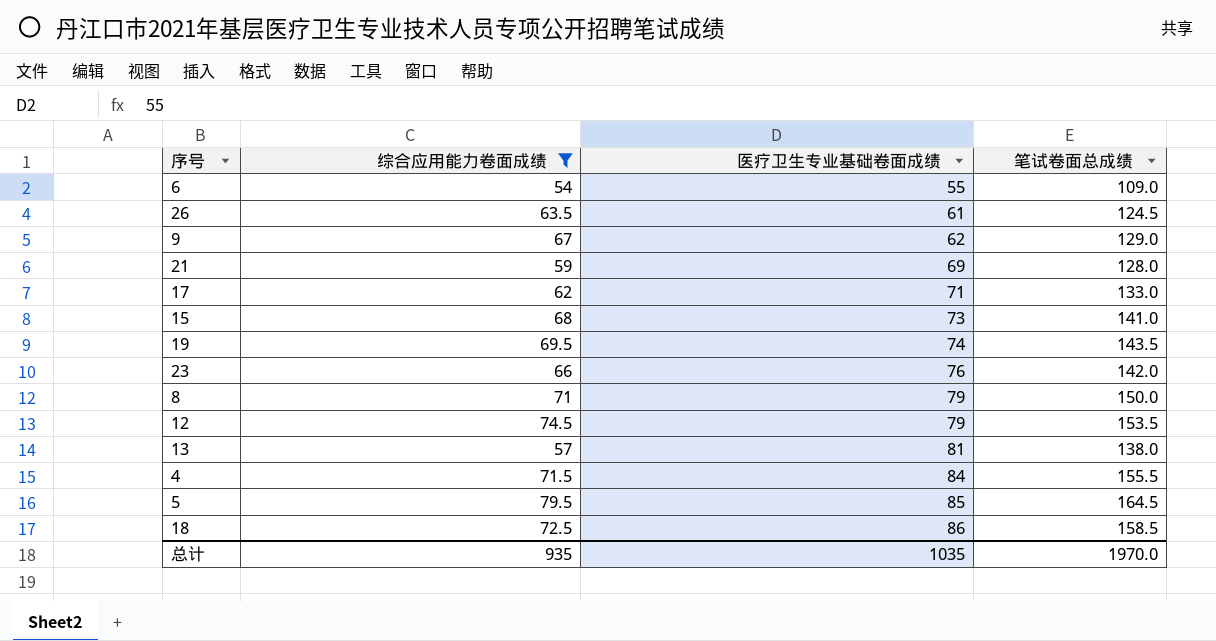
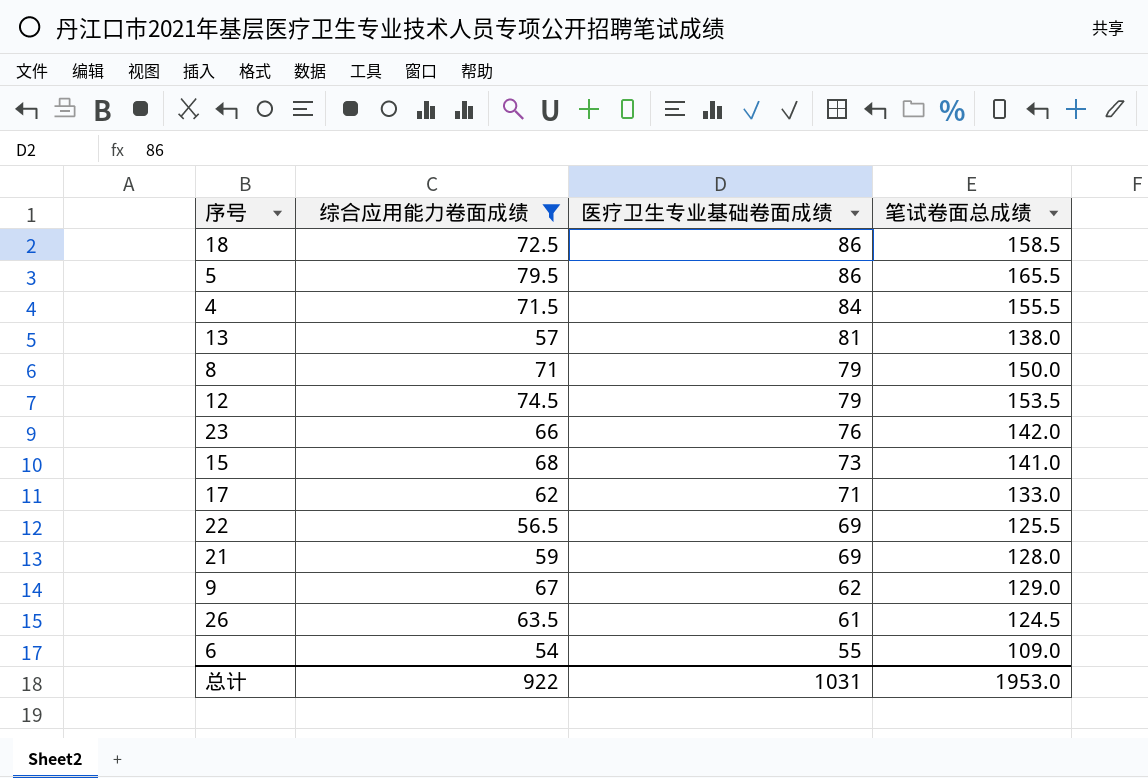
row order: 医疗卫生专业基础卷面成绩 ascending -> 医疗卫生专业基础卷面成绩 descending
row 19: 69.5 | 74 | 143.5 -> none
5 | 医疗卫生专业基础卷面成绩: 85 -> 86
5 | 笔试卷面总成绩: 164.5 -> 165.5
row 22: none -> 56.5 | 69 | 125.5
总计 | 综合应用能力卷面成绩: 935 -> 922
总计 | 医疗卫生专业基础卷面成绩: 1035 -> 1031
总计 | 笔试卷面总成绩: 1970.0 -> 1953.0

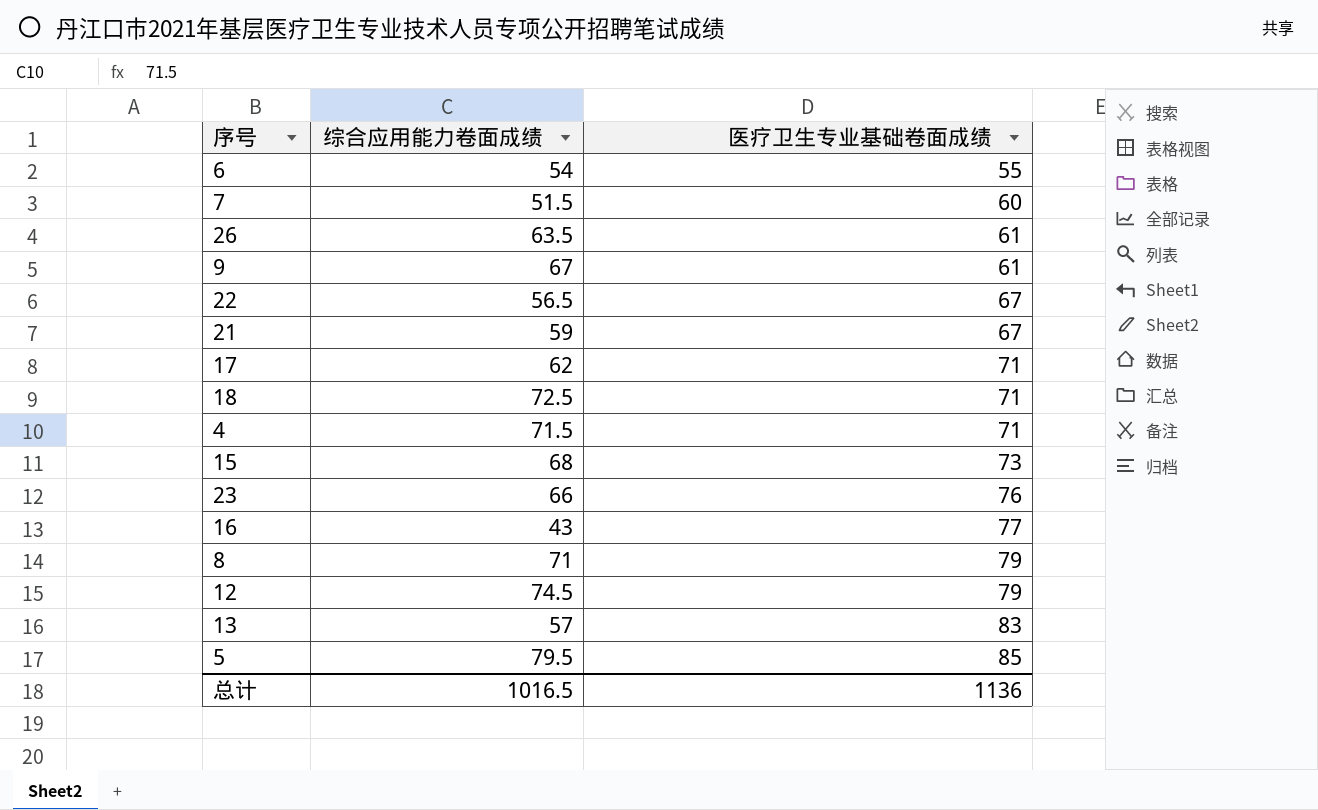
filter: 综合应用能力卷面成绩 >= 54 -> none
row order: 医疗卫生专业基础卷面成绩 descending -> 医疗卫生专业基础卷面成绩 ascending
column 笔试卷面总成绩 | formula: [综合应用能力卷面成绩] + [医疗卫生专业基础卷面成绩] -> none
9 | 医疗卫生专业基础卷面成绩: 62 -> 61
22 | 医疗卫生专业基础卷面成绩: 69 -> 67
21 | 医疗卫生专业基础卷面成绩: 69 -> 67
18 | 医疗卫生专业基础卷面成绩: 86 -> 71
4 | 医疗卫生专业基础卷面成绩: 84 -> 71
13 | 医疗卫生专业基础卷面成绩: 81 -> 83
5 | 医疗卫生专业基础卷面成绩: 86 -> 85
总计 | 综合应用能力卷面成绩: 922 -> 1016.5
总计 | 医疗卫生专业基础卷面成绩: 1031 -> 1136

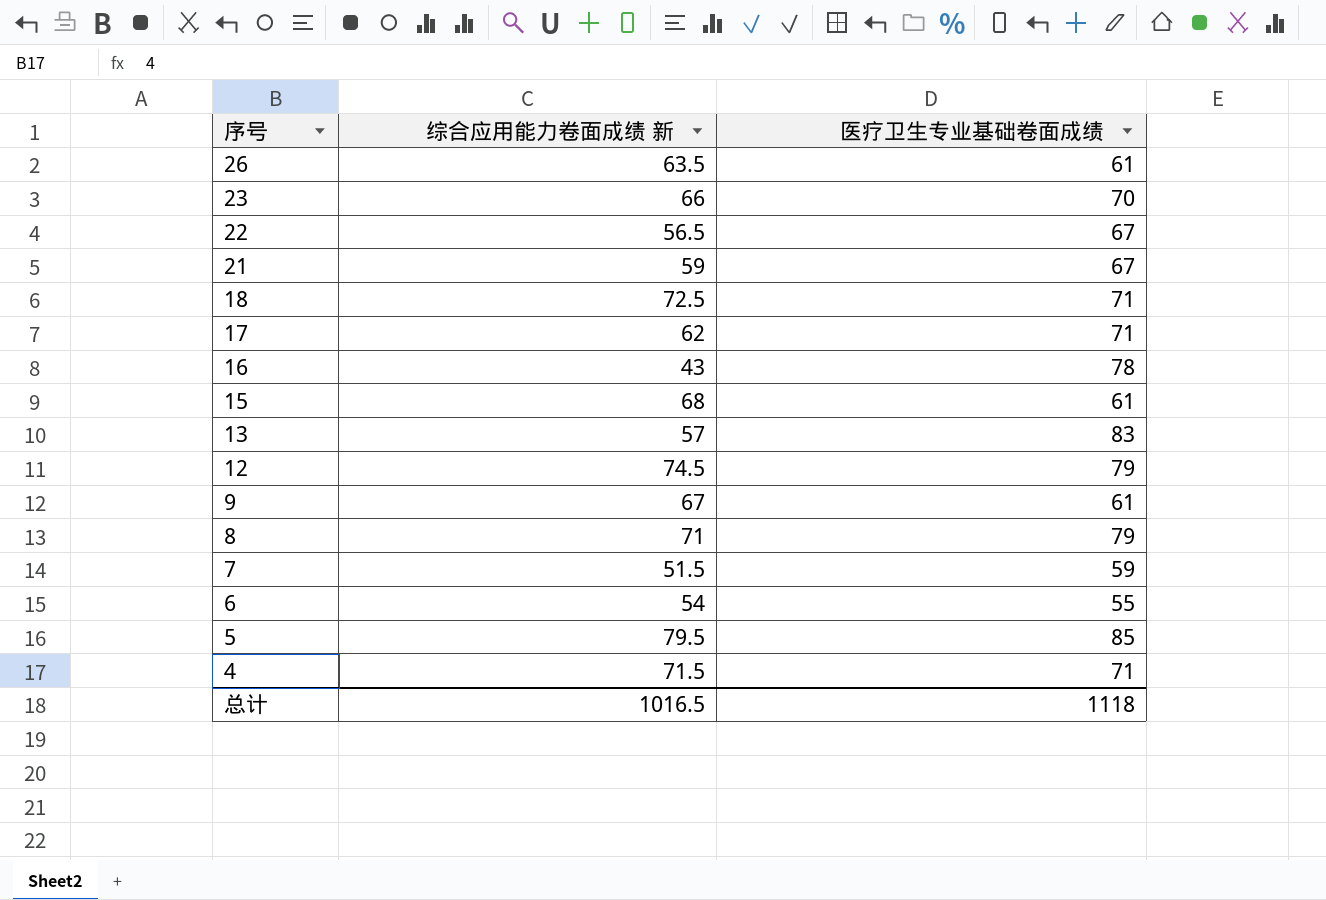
row order: 医疗卫生专业基础卷面成绩 ascending -> 序号 descending
column name: 综合应用能力卷面成绩 -> 综合应用能力卷面成绩 新
23 | 医疗卫生专业基础卷面成绩: 76 -> 70
16 | 医疗卫生专业基础卷面成绩: 77 -> 78
15 | 医疗卫生专业基础卷面成绩: 73 -> 61
7 | 医疗卫生专业基础卷面成绩: 60 -> 59
总计 | 医疗卫生专业基础卷面成绩: 1136 -> 1118

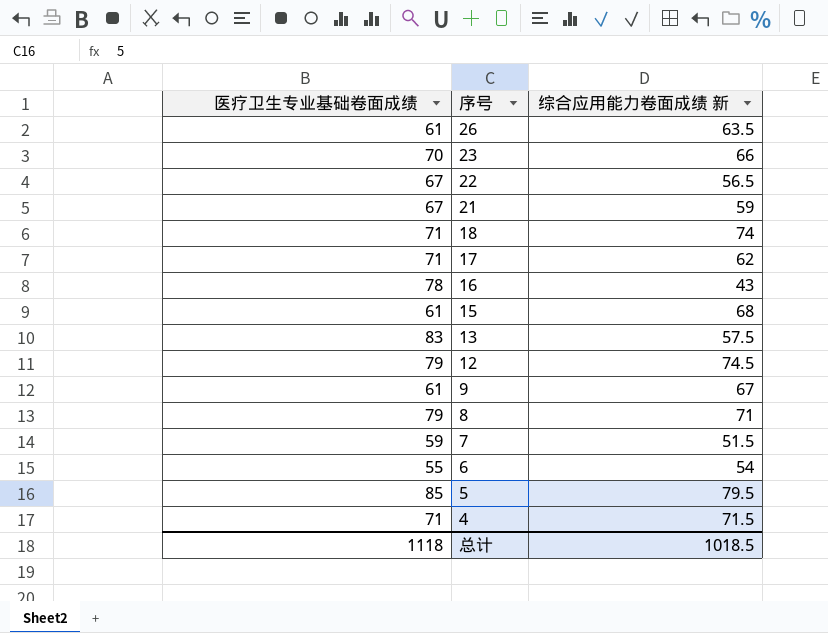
column 医疗卫生专业基础卷面成绩 | position: 3 -> 1
18 | 综合应用能力卷面成绩 新: 72.5 -> 74
13 | 综合应用能力卷面成绩 新: 57 -> 57.5
总计 | 综合应用能力卷面成绩 新: 1016.5 -> 1018.5

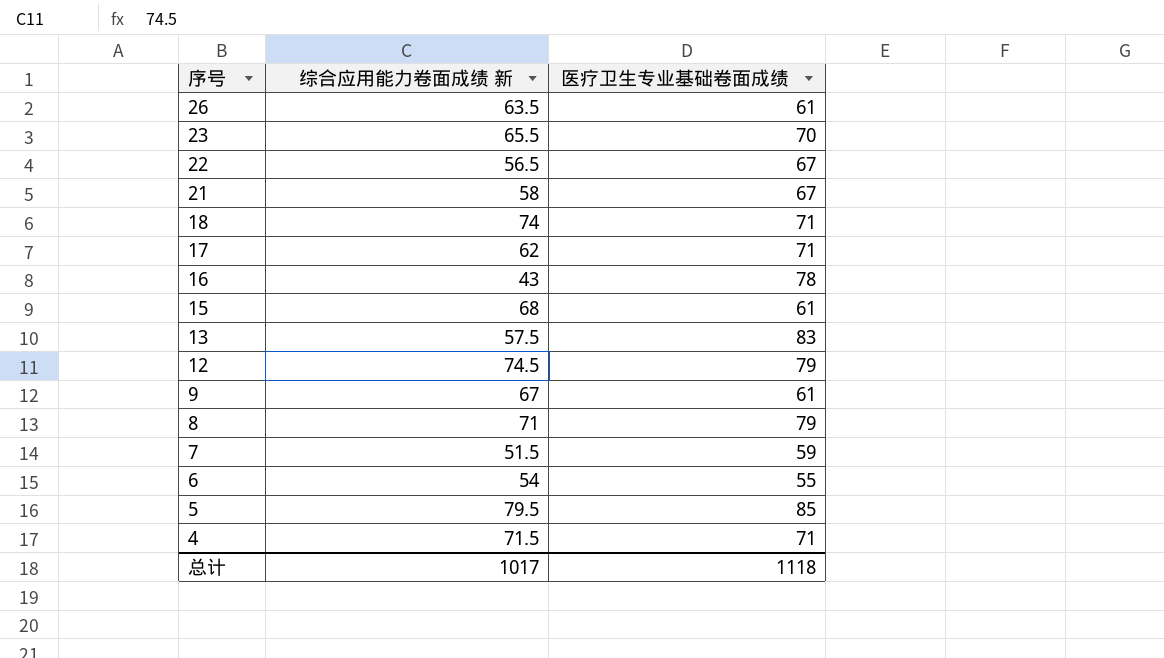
column 医疗卫生专业基础卷面成绩 | position: 1 -> 3
23 | 综合应用能力卷面成绩 新: 66 -> 65.5
21 | 综合应用能力卷面成绩 新: 59 -> 58
总计 | 综合应用能力卷面成绩 新: 1018.5 -> 1017

